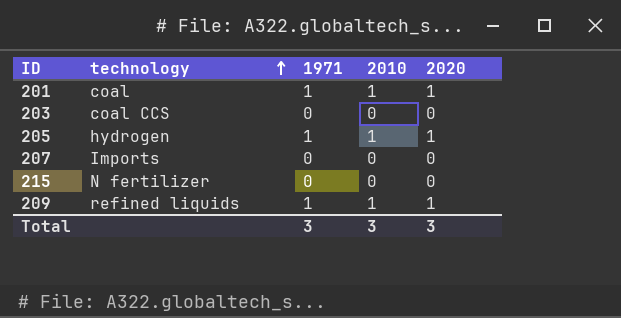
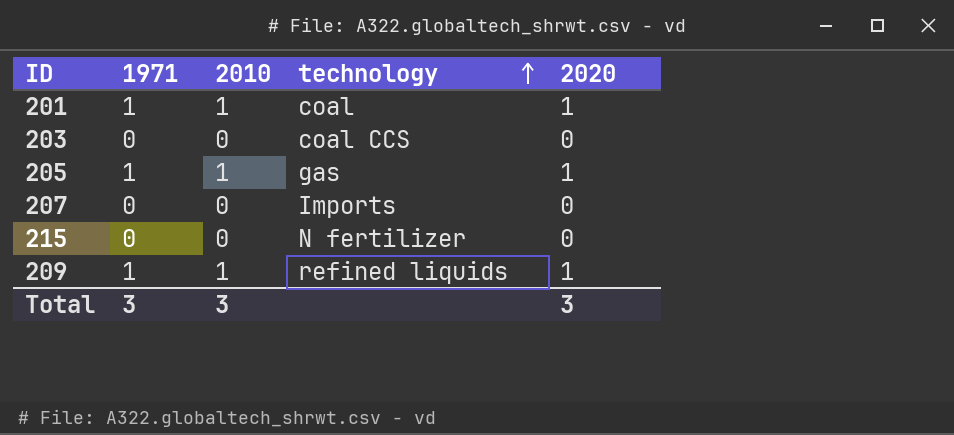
column technology | position: 2 -> 4
205 | technology: hydrogen -> gas

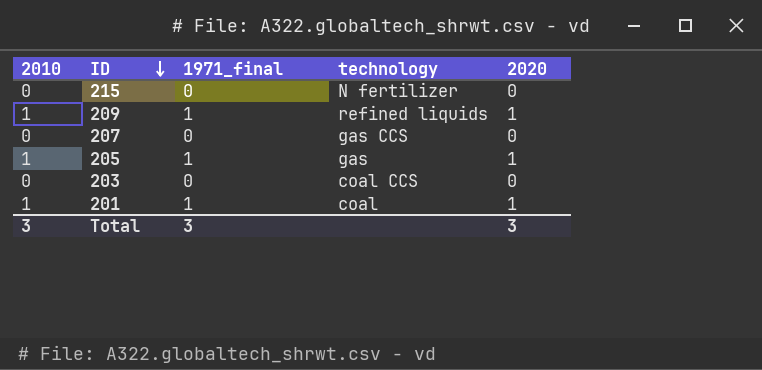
row order: technology ascending -> ID descending
column 2010 | position: 3 -> 1
column name: 1971 -> 1971_final
207 | technology: Imports -> gas CCS

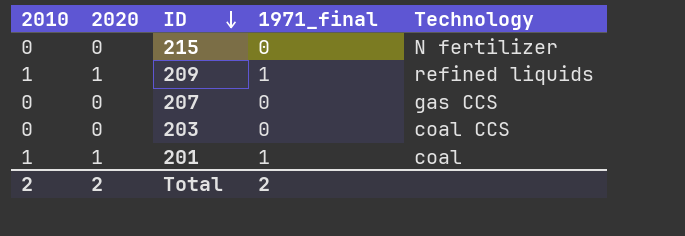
column 2020 | position: 5 -> 2
column name: technology -> Technology
row 205: 1 | 1 | gas | 1 -> none
Total | 2010: 3 -> 2
Total | 2020: 3 -> 2
Total | 1971_final: 3 -> 2

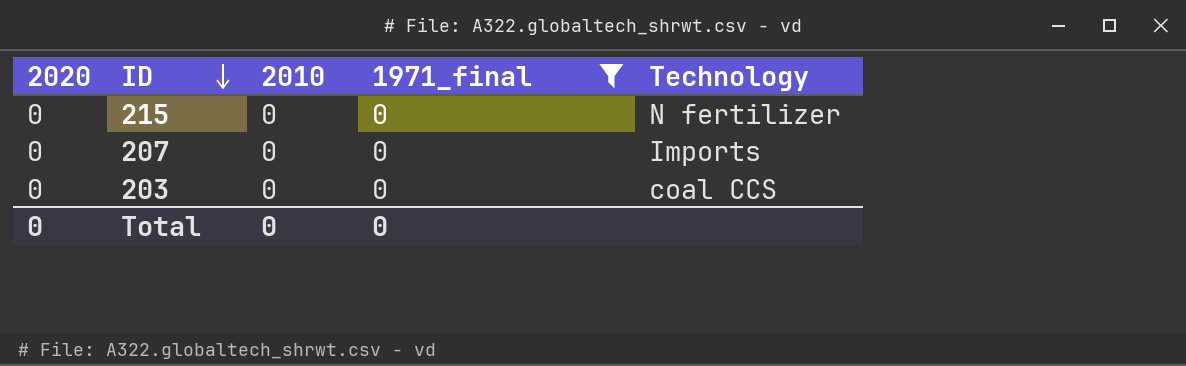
filter: none -> 1971_final = 0
column 2010 | position: 1 -> 3
207 | Technology: gas CCS -> Imports
Total | 2020: 2 -> 0
Total | 2010: 2 -> 0
Total | 1971_final: 2 -> 0

